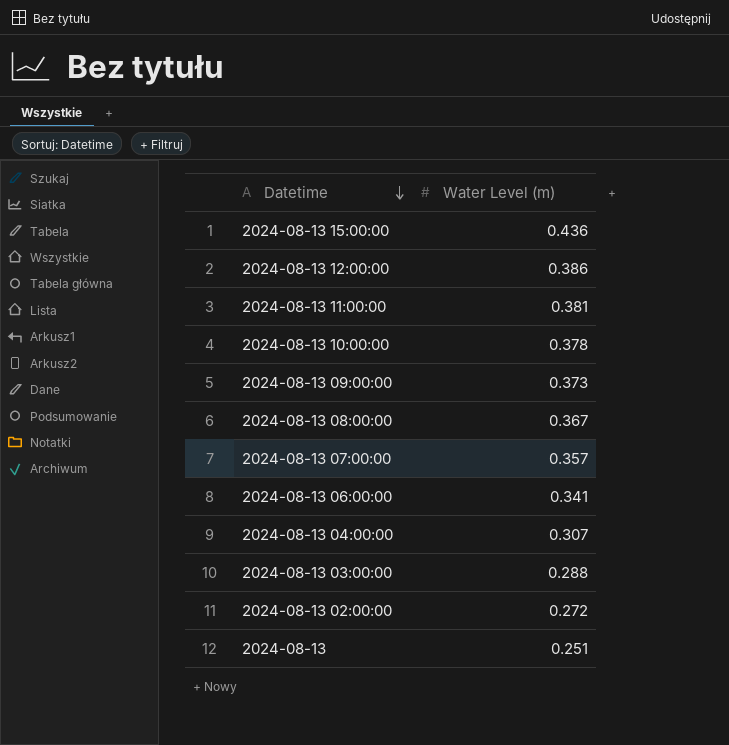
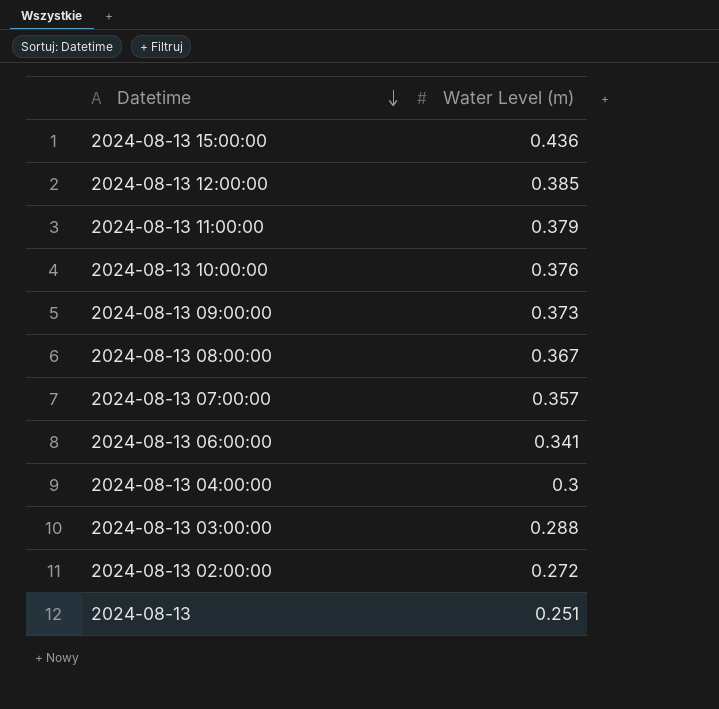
2024-08-13 12:00:00 | Water Level (m): 0.386 -> 0.385
2024-08-13 11:00:00 | Water Level (m): 0.381 -> 0.379
2024-08-13 10:00:00 | Water Level (m): 0.378 -> 0.376
2024-08-13 04:00:00 | Water Level (m): 0.307 -> 0.3

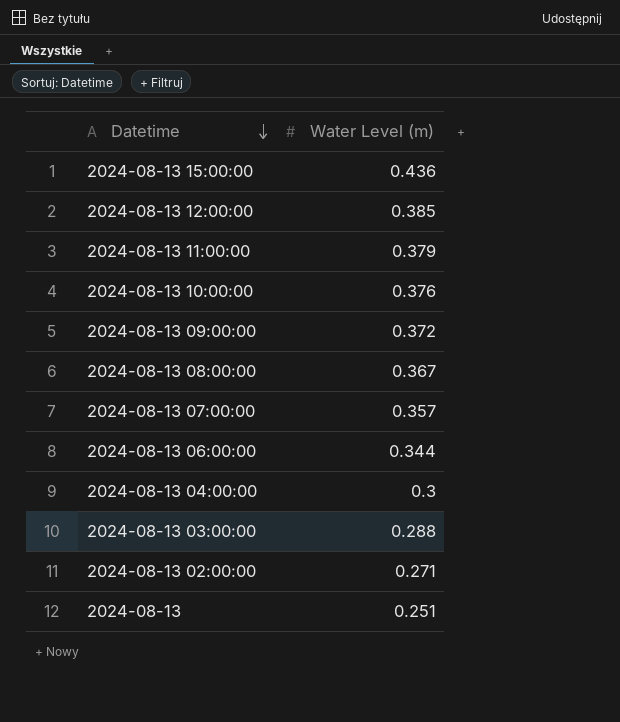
2024-08-13 09:00:00 | Water Level (m): 0.373 -> 0.372
2024-08-13 06:00:00 | Water Level (m): 0.341 -> 0.344
2024-08-13 02:00:00 | Water Level (m): 0.272 -> 0.271

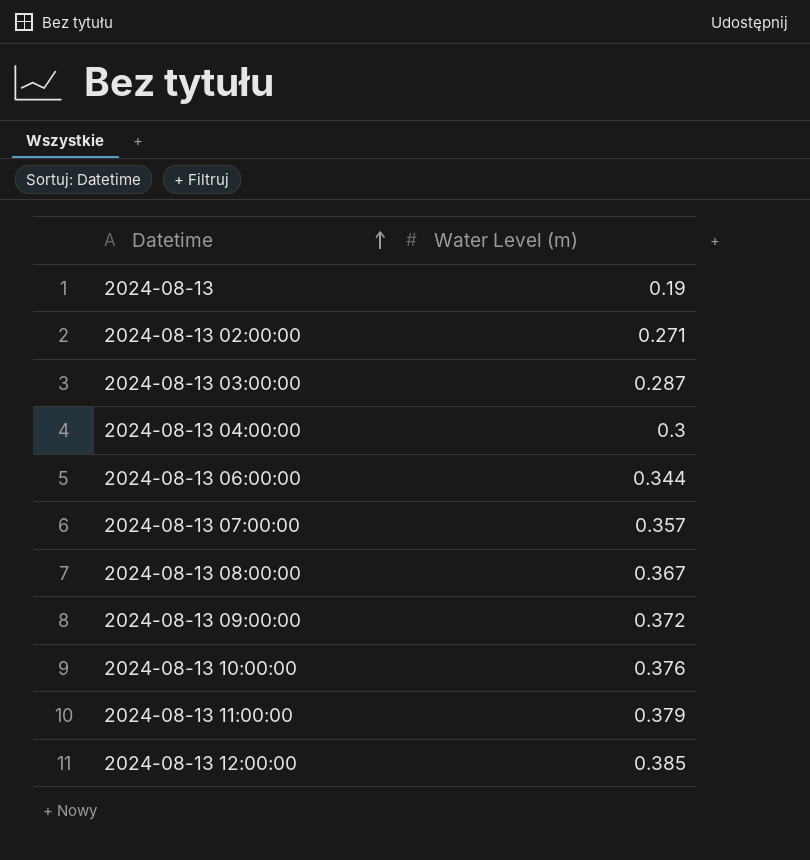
row order: Datetime descending -> Datetime ascending
row 2024-08-13 15:00:00: 0.436 -> none
2024-08-13 | Water Level (m): 0.251 -> 0.19
2024-08-13 03:00:00 | Water Level (m): 0.288 -> 0.287

